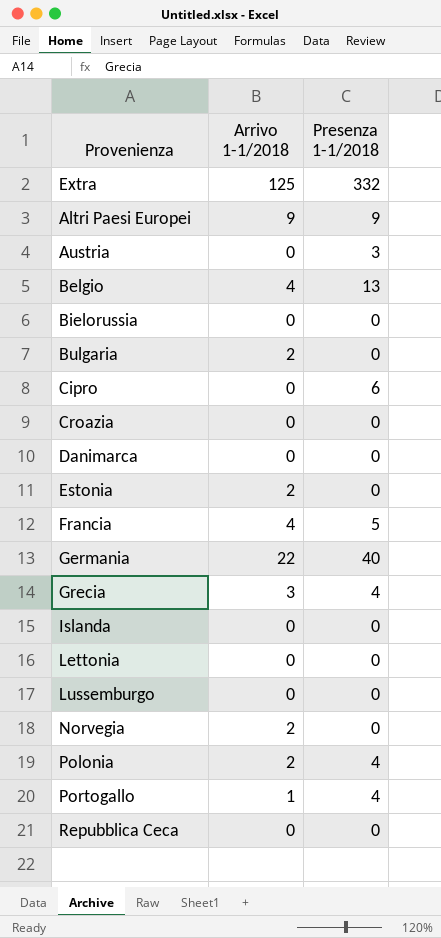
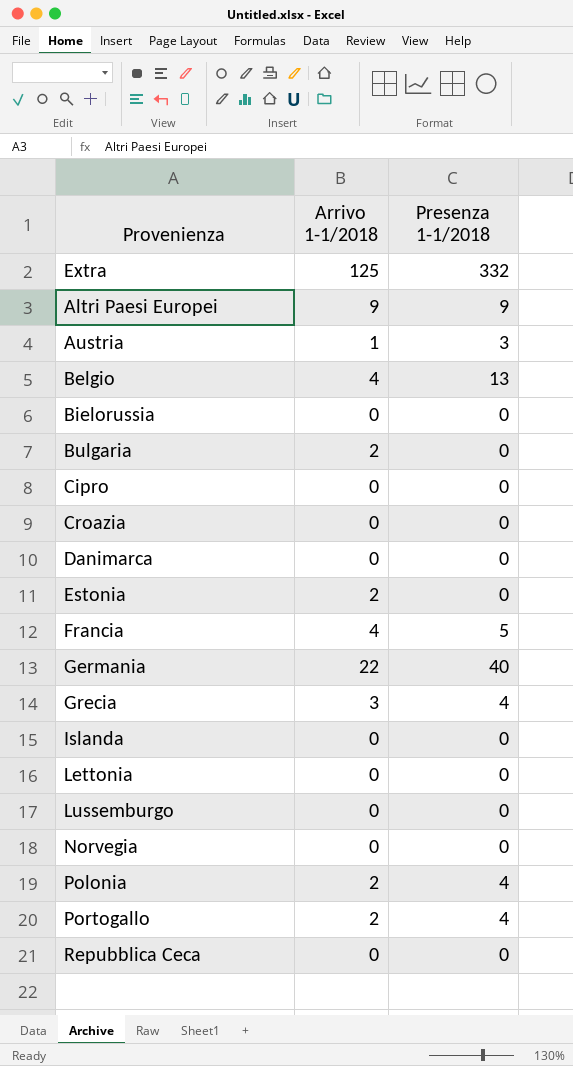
Austria | Arrivo 1-1/2018: 0 -> 1
Cipro | Presenza 1-1/2018: 6 -> 0
Norvegia | Arrivo 1-1/2018: 2 -> 0
Portogallo | Arrivo 1-1/2018: 1 -> 2

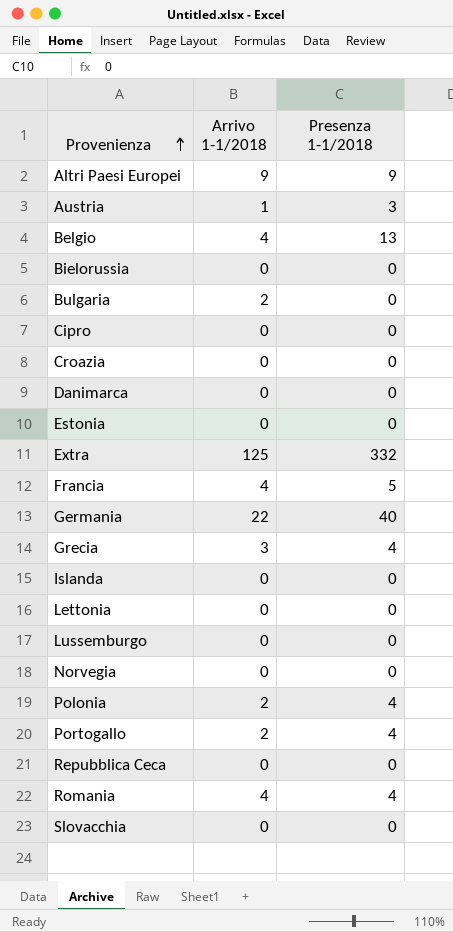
row order: none -> Provenienza ascending
Estonia | Arrivo 1-1/2018: 2 -> 0
row Romania: none -> 4 | 4
row Slovacchia: none -> 0 | 0

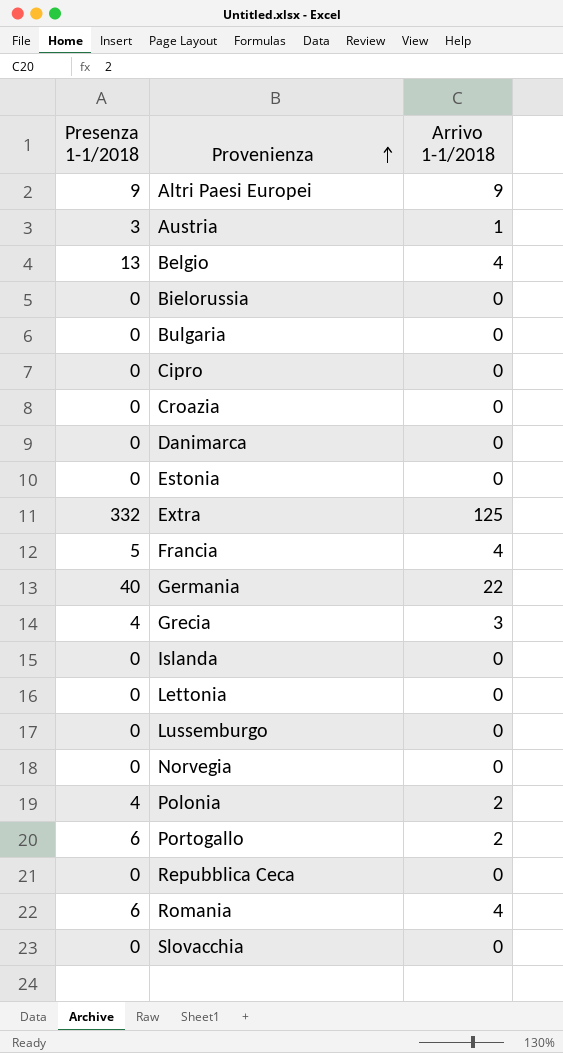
column Presenza 1-1/2018 | position: 3 -> 1
Bulgaria | Arrivo 1-1/2018: 2 -> 0
Portogallo | Presenza 1-1/2018: 4 -> 6
Romania | Presenza 1-1/2018: 4 -> 6

